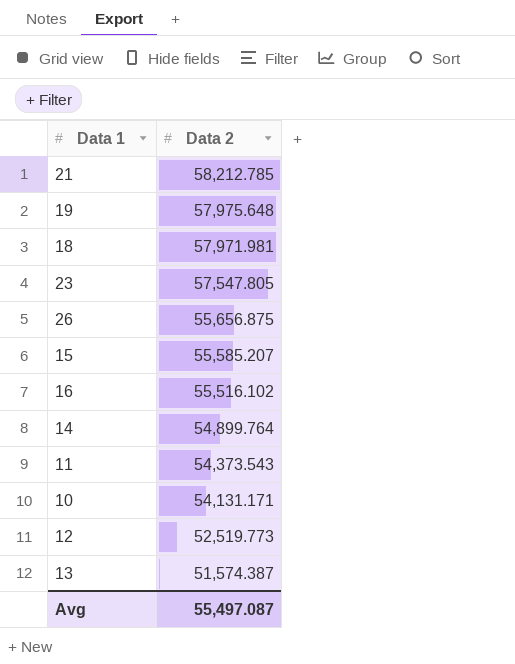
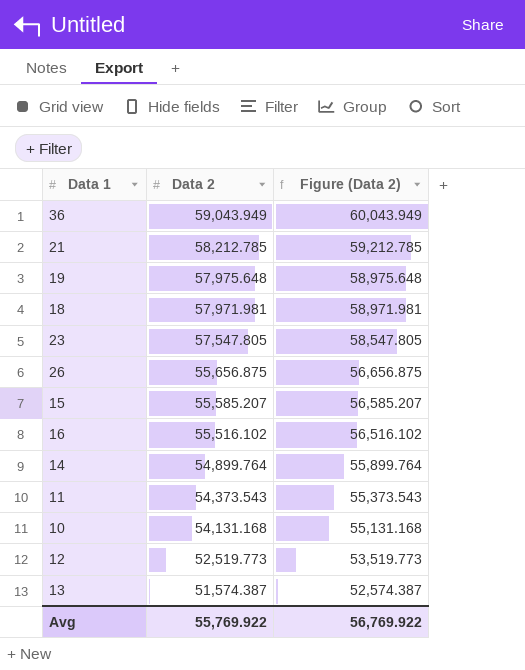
column Figure (Data 2) | formula: none -> [Data 2] + 1000
row 36: none -> 59,043.949 | 60,043.949
10 | Data 2: 54,131.171 -> 54,131.168
Avg | Data 2: 55,497.087 -> 55,769.922

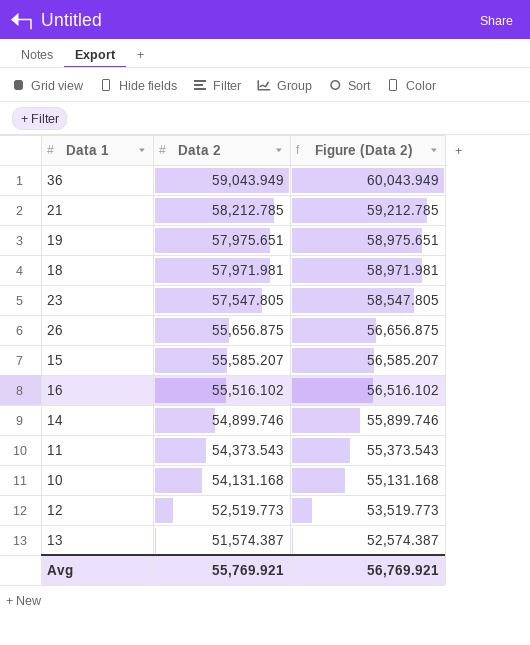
19 | Data 2: 57,975.648 -> 57,975.651
19 | Figure (Data 2): 58,975.648 -> 58,975.651
14 | Data 2: 54,899.764 -> 54,899.746
14 | Figure (Data 2): 55,899.764 -> 55,899.746
Avg | Data 2: 55,769.922 -> 55,769.921
Avg | Figure (Data 2): 56,769.922 -> 56,769.921

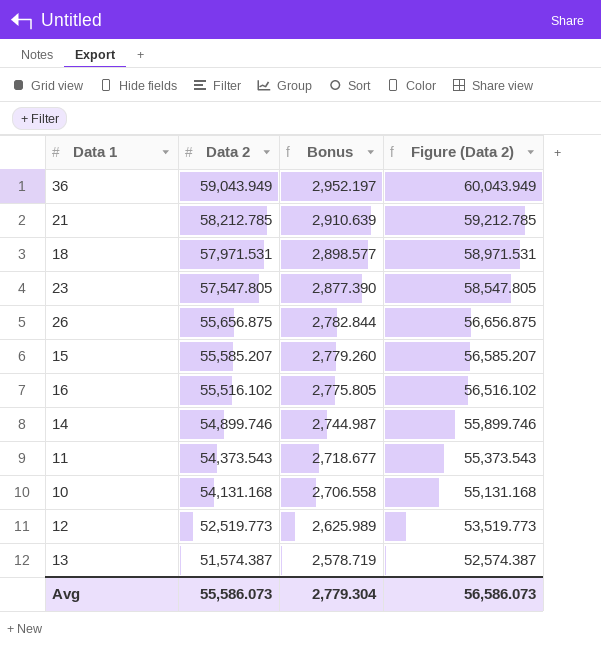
column Bonus | formula: none -> [Data 2] * 0.05
row 19: 57,975.651 | 58,975.651 -> none
18 | Data 2: 57,971.981 -> 57,971.531
18 | Figure (Data 2): 58,971.981 -> 58,971.531
Avg | Data 2: 55,769.921 -> 55,586.073
Avg | Figure (Data 2): 56,769.921 -> 56,586.073

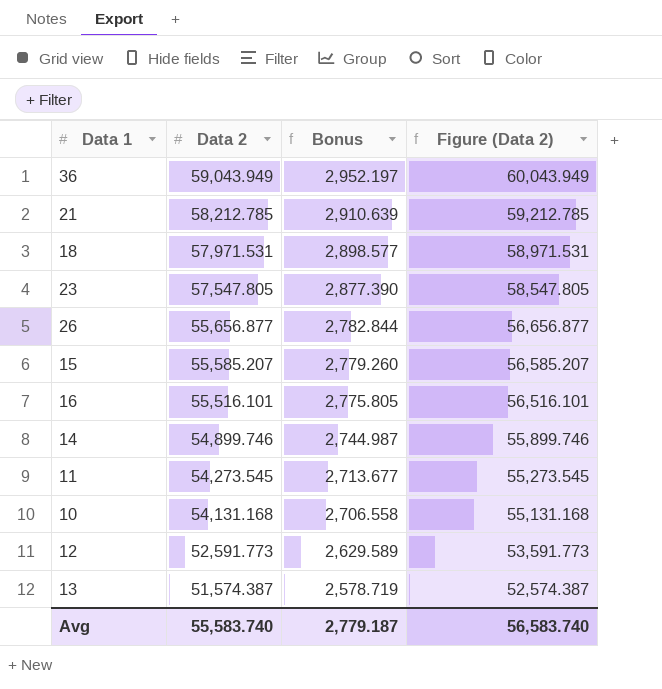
26 | Data 2: 55,656.875 -> 55,656.877
26 | Figure (Data 2): 56,656.875 -> 56,656.877
16 | Data 2: 55,516.102 -> 55,516.101
16 | Figure (Data 2): 56,516.102 -> 56,516.101
11 | Data 2: 54,373.543 -> 54,273.545
11 | Bonus: 2,718.677 -> 2,713.677
11 | Figure (Data 2): 55,373.543 -> 55,273.545
12 | Data 2: 52,519.773 -> 52,591.773
12 | Bonus: 2,625.989 -> 2,629.589
12 | Figure (Data 2): 53,519.773 -> 53,591.773
Avg | Data 2: 55,586.073 -> 55,583.740
Avg | Bonus: 2,779.304 -> 2,779.187
Avg | Figure (Data 2): 56,586.073 -> 56,583.740

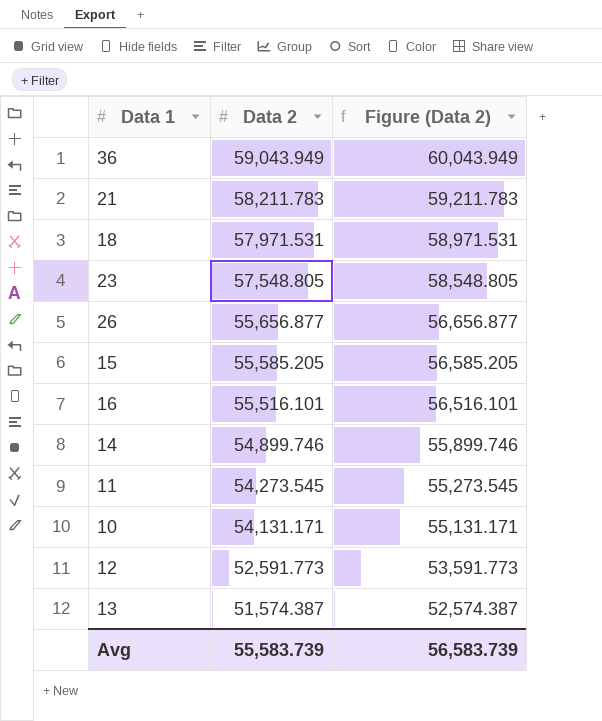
column Bonus | formula: [Data 2] * 0.05 -> none
21 | Data 2: 58,212.785 -> 58,211.783
21 | Figure (Data 2): 59,212.785 -> 59,211.783
23 | Data 2: 57,547.805 -> 57,548.805
23 | Figure (Data 2): 58,547.805 -> 58,548.805
15 | Data 2: 55,585.207 -> 55,585.205
15 | Figure (Data 2): 56,585.207 -> 56,585.205
10 | Data 2: 54,131.168 -> 54,131.171
10 | Figure (Data 2): 55,131.168 -> 55,131.171
Avg | Data 2: 55,583.740 -> 55,583.739
Avg | Figure (Data 2): 56,583.740 -> 56,583.739

